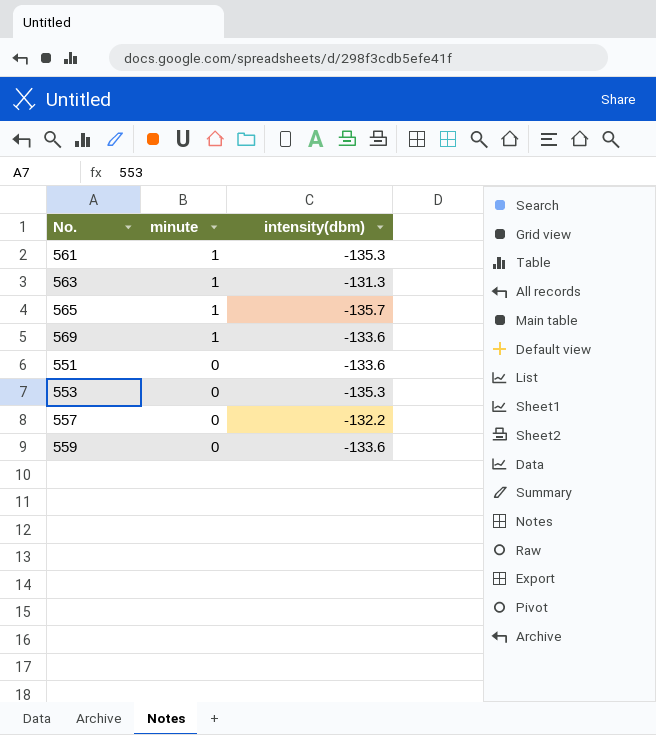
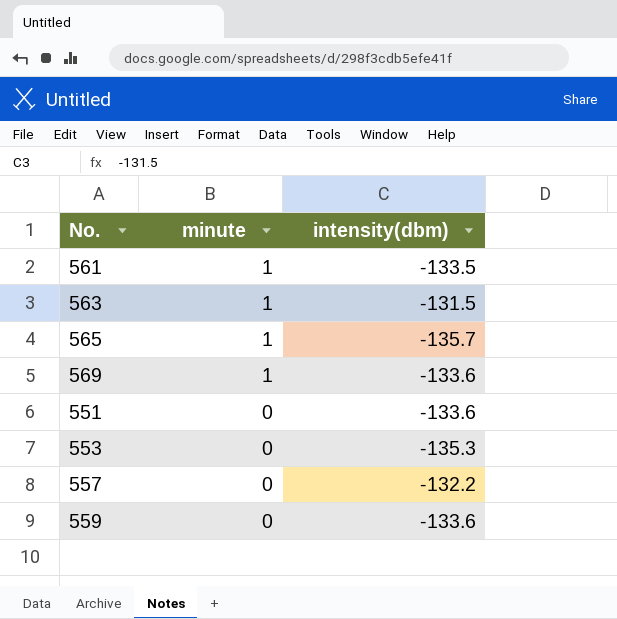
561 | intensity(dbm): -135.3 -> -133.5
563 | intensity(dbm): -131.3 -> -131.5

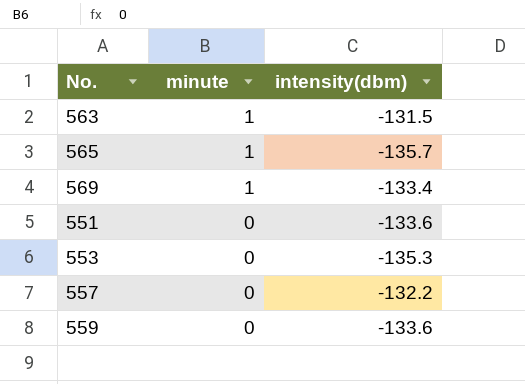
row 561: 1 | -133.5 -> none
569 | intensity(dbm): -133.6 -> -133.4

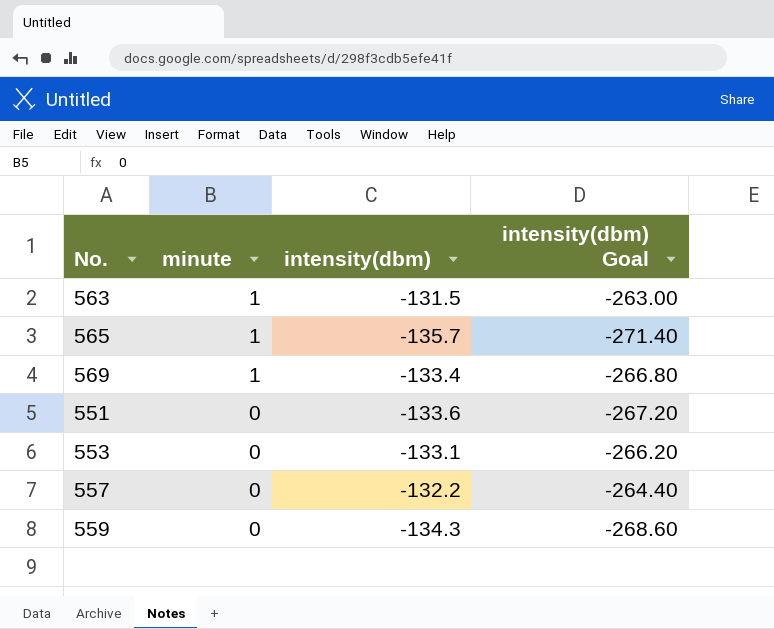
column intensity(dbm) Goal | formula: none -> [intensity(dbm)] * 2
553 | intensity(dbm): -135.3 -> -133.1
559 | intensity(dbm): -133.6 -> -134.3

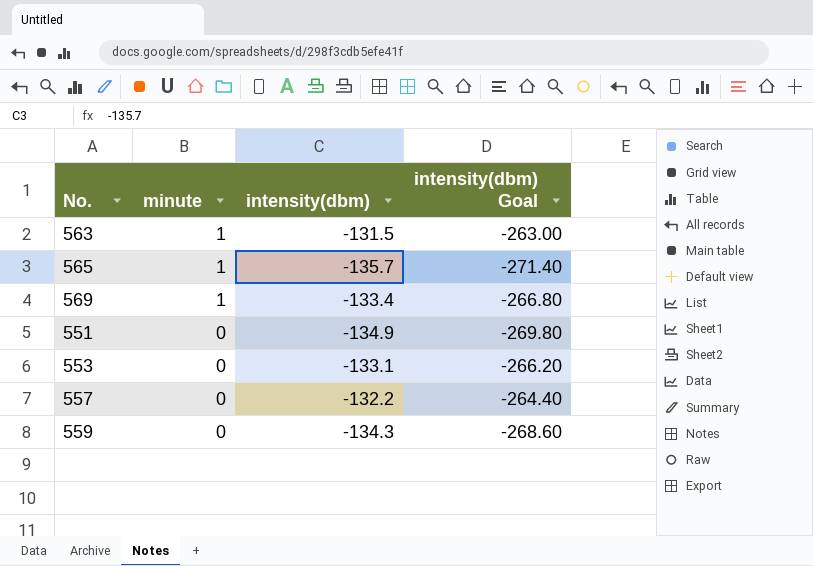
551 | intensity(dbm): -133.6 -> -134.9
551 | intensity(dbm) Goal: -267.20 -> -269.80

